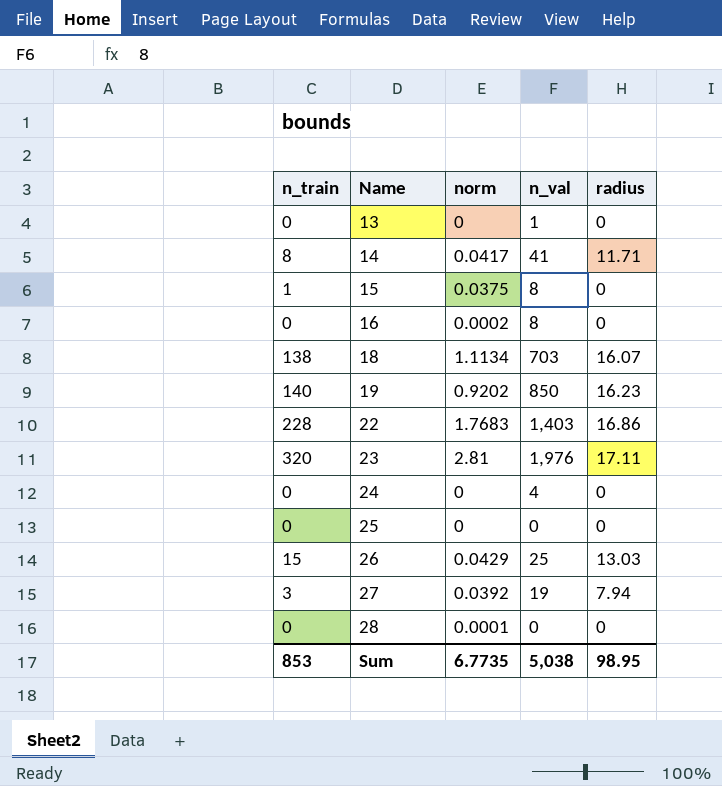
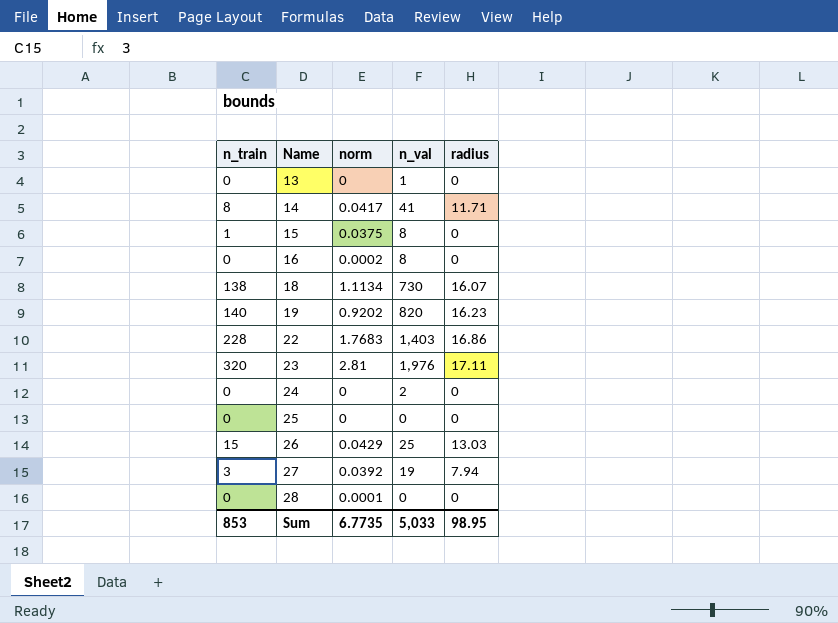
18 | n_val: 703 -> 730
19 | n_val: 850 -> 820
24 | n_val: 4 -> 2
Sum | n_val: 5,038 -> 5,033

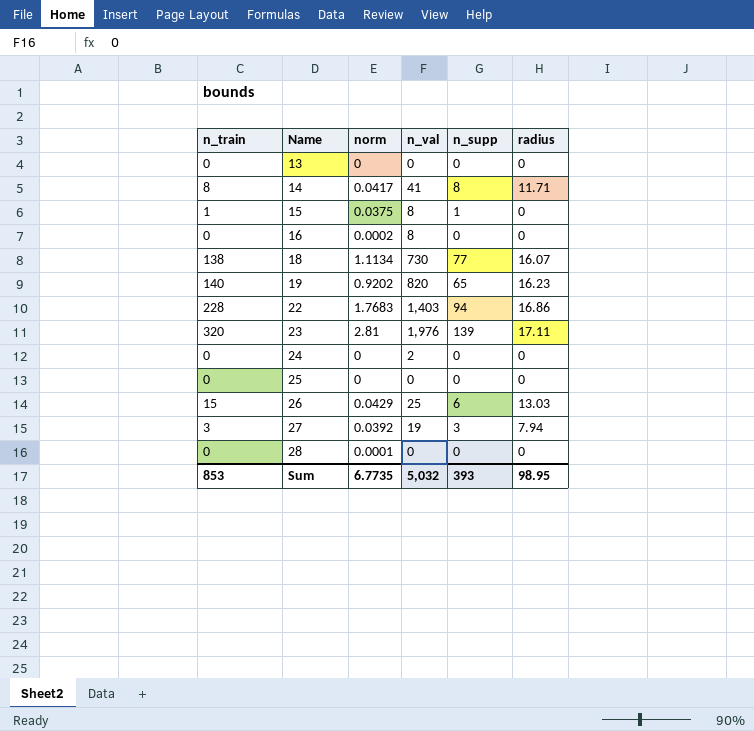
column n_supp | position: none -> 5
13 | n_val: 1 -> 0
Sum | n_val: 5,033 -> 5,032

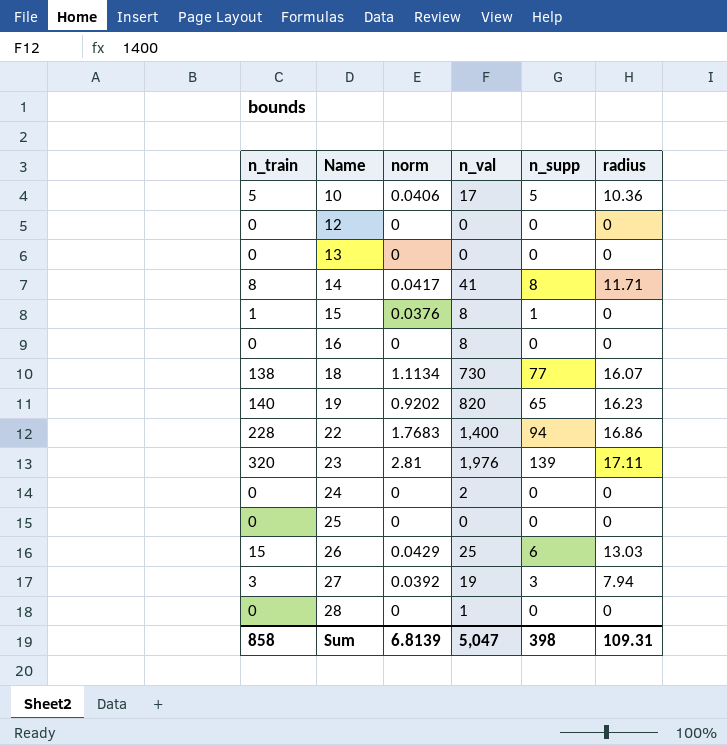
row 10: none -> 5 | 0.0406 | 17 | 5 | 10.36
row 12: none -> 0 | 0 | 0 | 0 | 0
15 | norm: 0.0375 -> 0.0376
16 | norm: 0.0002 -> 0
22 | n_val: 1,403 -> 1,400
28 | norm: 0.0001 -> 0
28 | n_val: 0 -> 1
Sum | n_train: 853 -> 858
Sum | norm: 6.7735 -> 6.8139
Sum | n_val: 5,032 -> 5,047
Sum | n_supp: 393 -> 398
Sum | radius: 98.95 -> 109.31

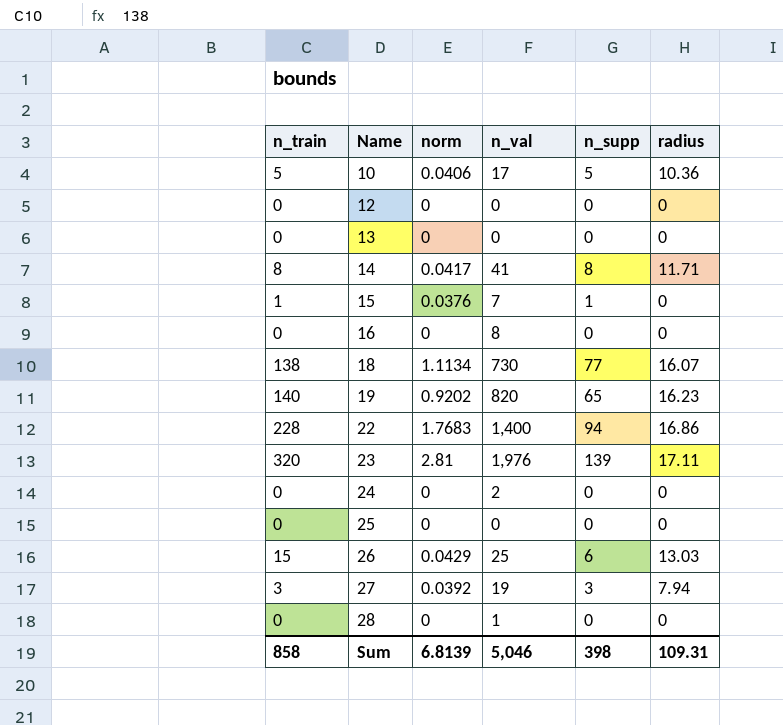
15 | n_val: 8 -> 7
Sum | n_val: 5,047 -> 5,046

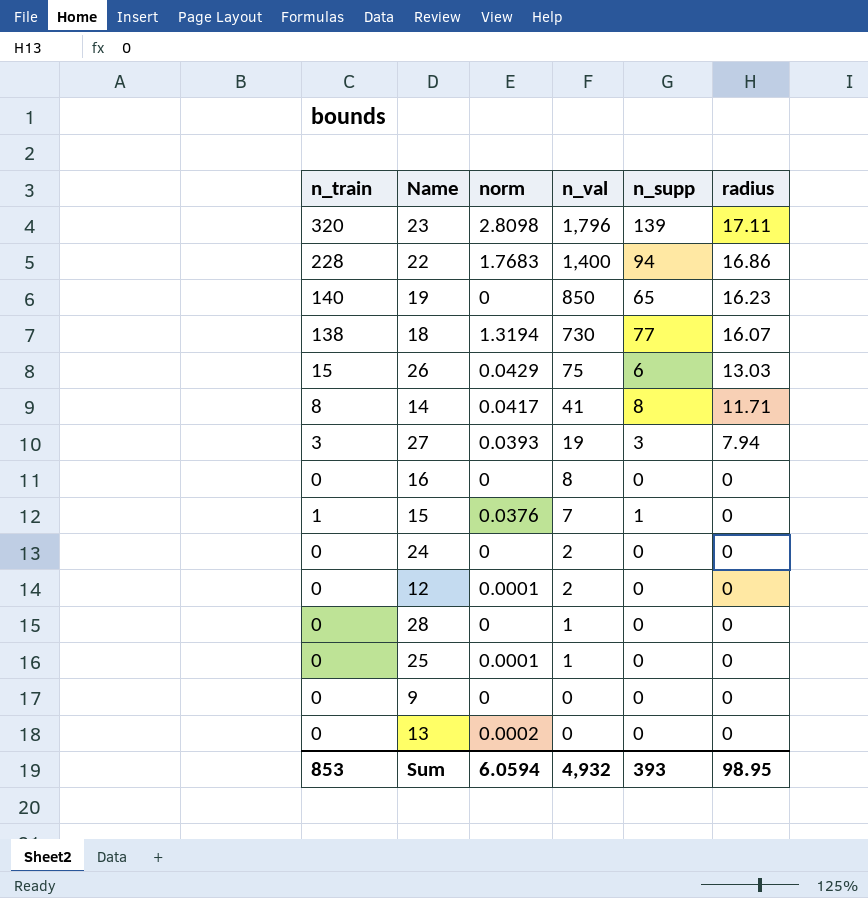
row order: Name ascending -> n_val descending
row 10: 5 | 0.0406 | 17 | 5 | 10.36 -> none
23 | norm: 2.81 -> 2.8098
23 | n_val: 1,976 -> 1,796
19 | norm: 0.9202 -> 0
19 | n_val: 820 -> 850
18 | norm: 1.1134 -> 1.3194
26 | n_val: 25 -> 75
27 | norm: 0.0392 -> 0.0393
12 | norm: 0 -> 0.0001
12 | n_val: 0 -> 2
25 | norm: 0 -> 0.0001
25 | n_val: 0 -> 1
row 9: none -> 0 | 0 | 0 | 0 | 0
13 | norm: 0 -> 0.0002
Sum | n_train: 858 -> 853
Sum | norm: 6.8139 -> 6.0594
Sum | n_val: 5,046 -> 4,932
Sum | n_supp: 398 -> 393
Sum | radius: 109.31 -> 98.95

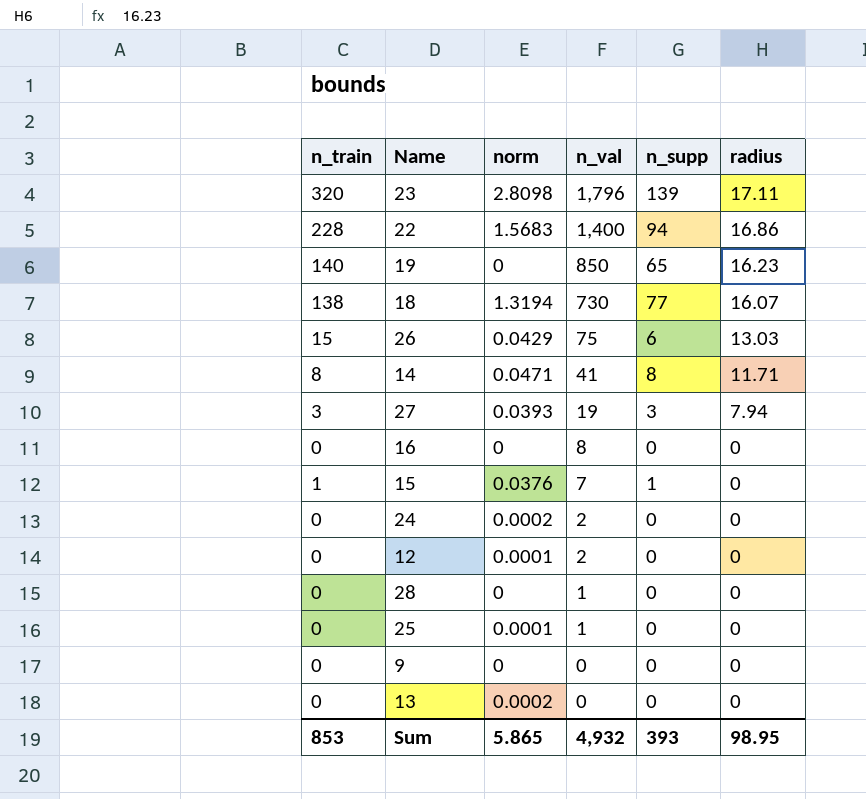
22 | norm: 1.7683 -> 1.5683
14 | norm: 0.0417 -> 0.0471
24 | norm: 0 -> 0.0002
Sum | norm: 6.0594 -> 5.865

